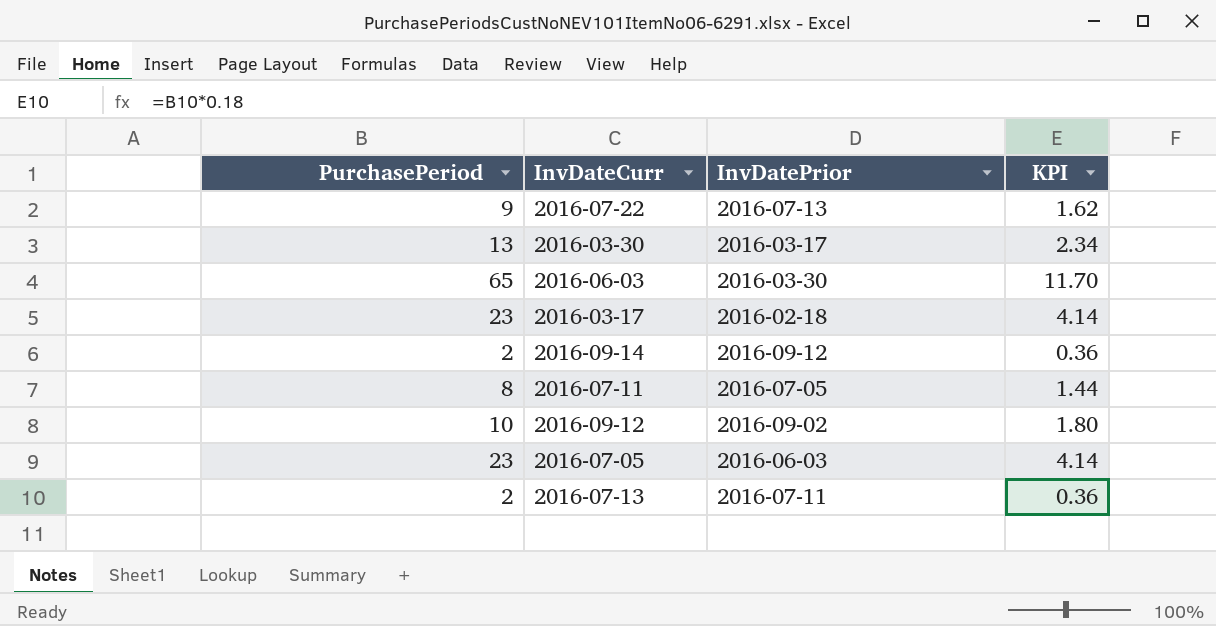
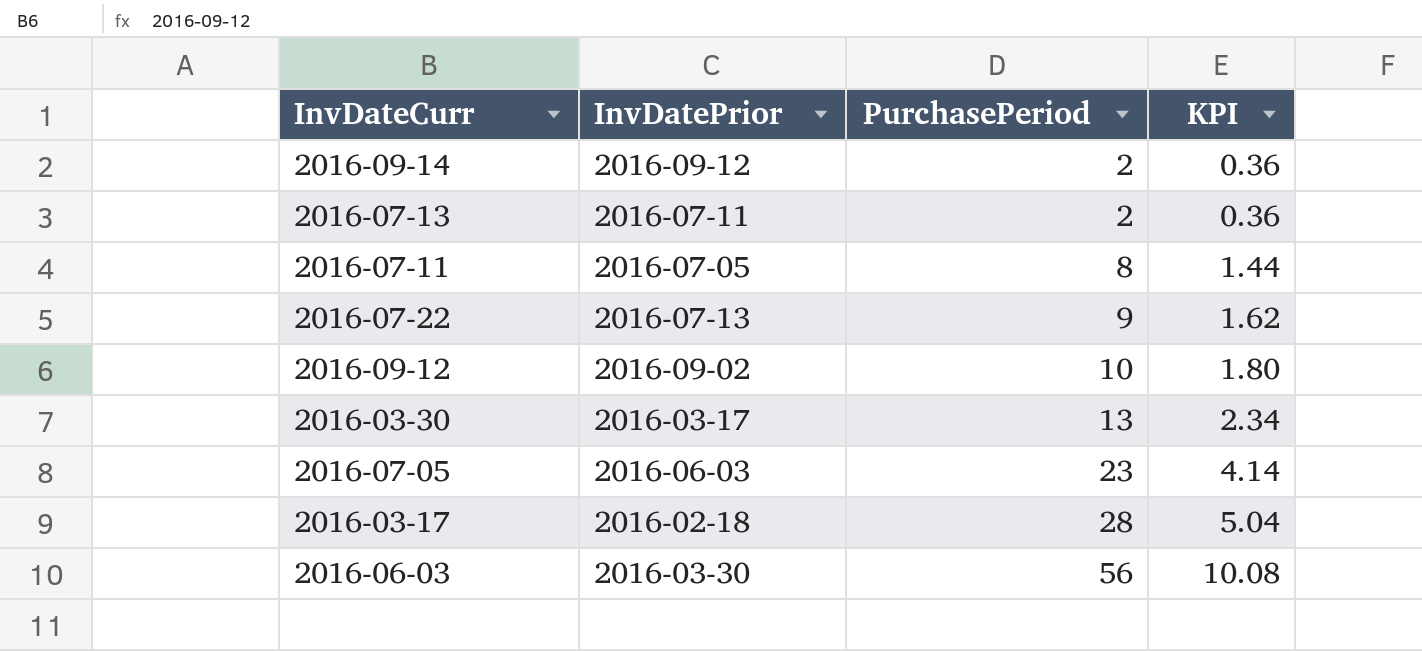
row order: none -> PurchasePeriod ascending
column PurchasePeriod | position: 1 -> 3
2016-03-17 | PurchasePeriod: 23 -> 28
2016-03-17 | KPI: 4.14 -> 5.04
2016-06-03 | PurchasePeriod: 65 -> 56
2016-06-03 | KPI: 11.70 -> 10.08

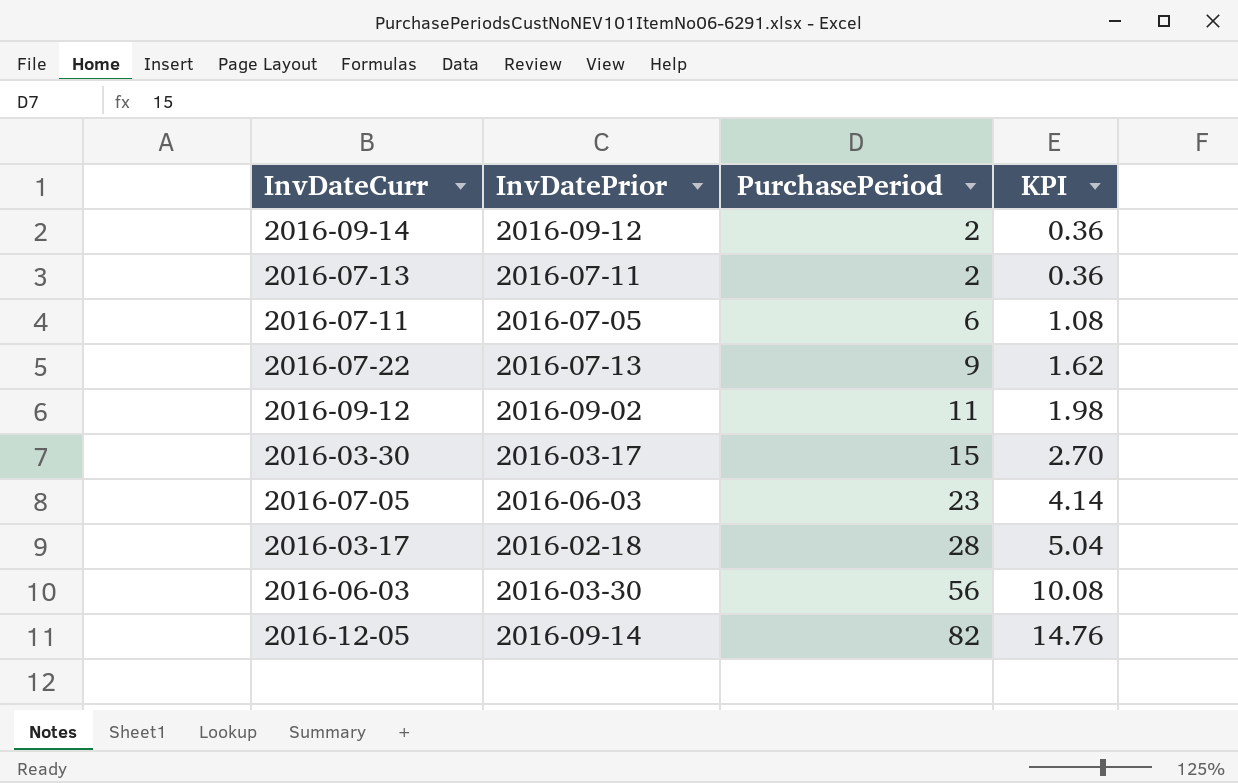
2016-07-11 | PurchasePeriod: 8 -> 6
2016-07-11 | KPI: 1.44 -> 1.08
2016-09-12 | PurchasePeriod: 10 -> 11
2016-09-12 | KPI: 1.80 -> 1.98
2016-03-30 | PurchasePeriod: 13 -> 15
2016-03-30 | KPI: 2.34 -> 2.70
row 2016-12-05: none -> 2016-09-14 | 82 | 14.76

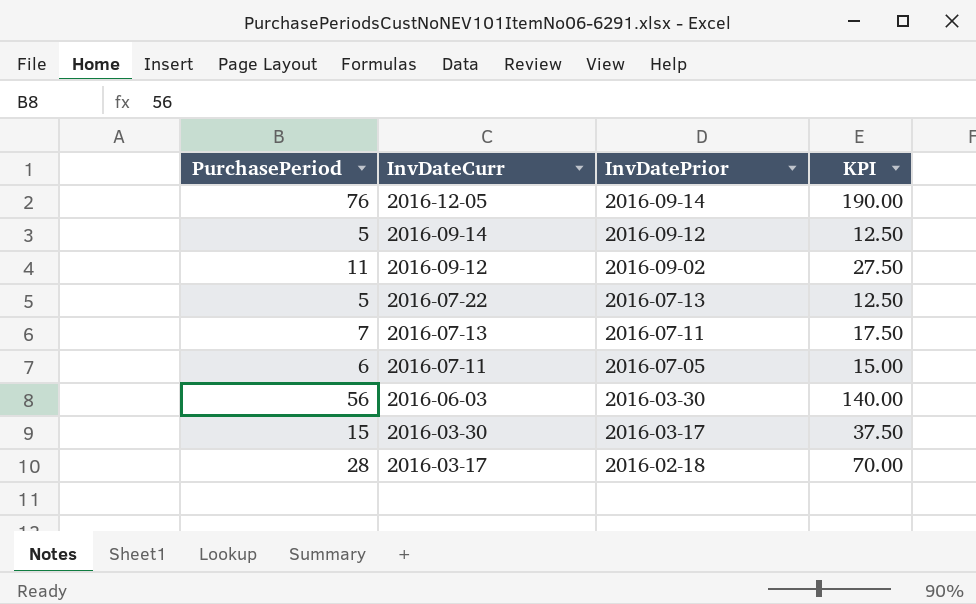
row order: PurchasePeriod ascending -> InvDateCurr descending
column PurchasePeriod | position: 3 -> 1
column KPI | formula: [PurchasePeriod] * 0.18 -> [PurchasePeriod] * 2.5
row 2016-07-05: 2016-06-03 | 23 | 4.14 -> none
2016-12-05 | PurchasePeriod: 82 -> 76
2016-09-14 | PurchasePeriod: 2 -> 5
2016-07-22 | PurchasePeriod: 9 -> 5
2016-07-13 | PurchasePeriod: 2 -> 7

